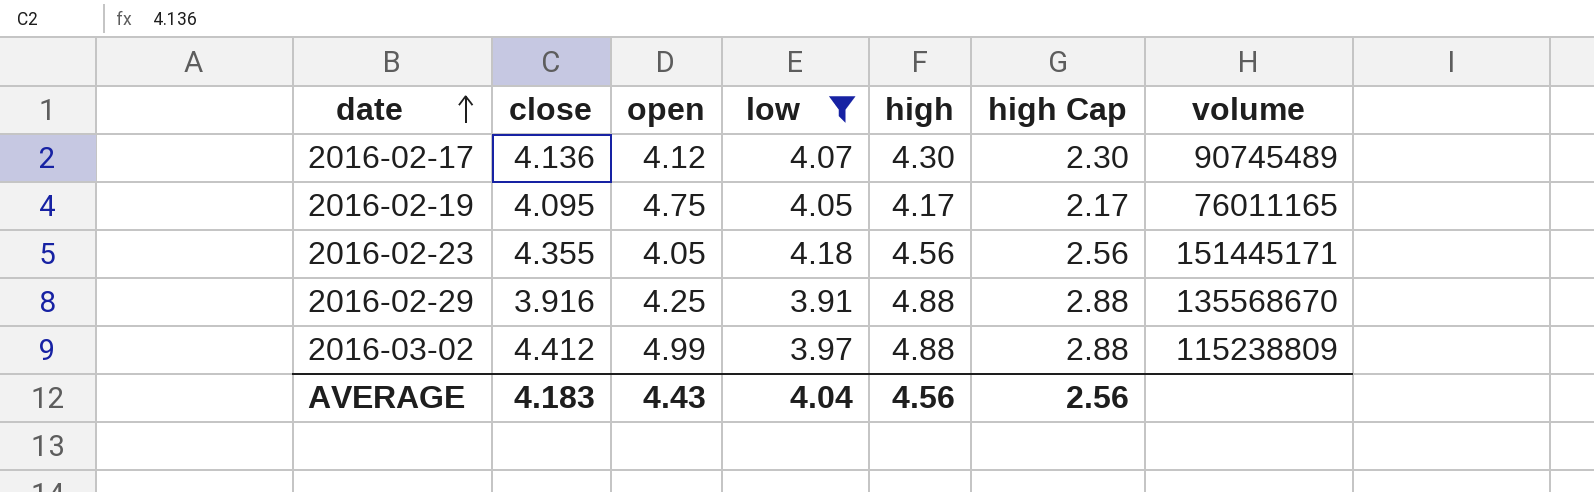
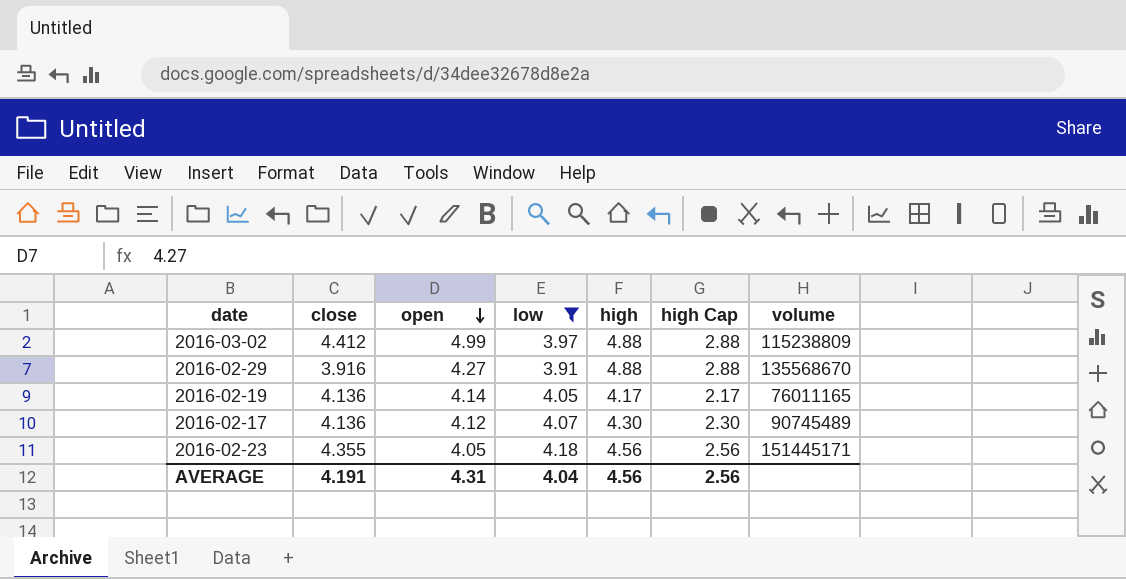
row order: date ascending -> open descending
2016-02-29 | open: 4.25 -> 4.27
2016-02-19 | close: 4.095 -> 4.136
2016-02-19 | open: 4.75 -> 4.14
AVERAGE | close: 4.183 -> 4.191
AVERAGE | open: 4.43 -> 4.31

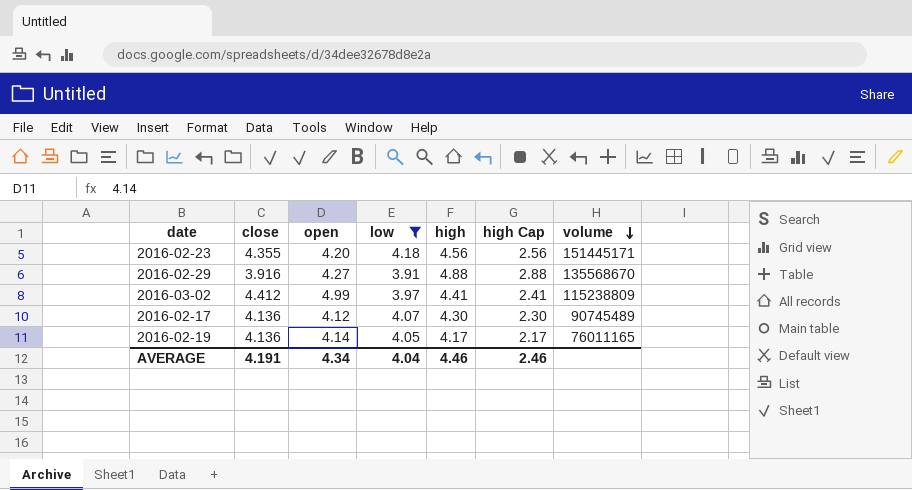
row order: open descending -> volume descending
2016-02-23 | open: 4.05 -> 4.20
2016-03-02 | high: 4.88 -> 4.41
2016-03-02 | high Cap: 2.88 -> 2.41
AVERAGE | open: 4.31 -> 4.34
AVERAGE | high: 4.56 -> 4.46
AVERAGE | high Cap: 2.56 -> 2.46

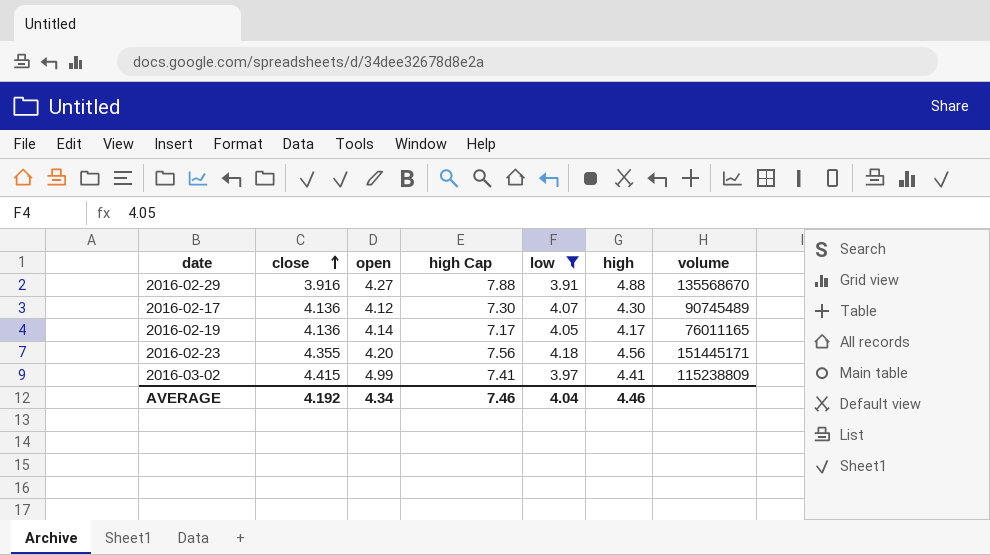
row order: volume descending -> close ascending
column high Cap | formula: [high] - 2 -> [high] + 3
column high Cap | position: 6 -> 4
2016-03-02 | close: 4.412 -> 4.415
AVERAGE | close: 4.191 -> 4.192
AVERAGE | high Cap: 2.46 -> 7.46

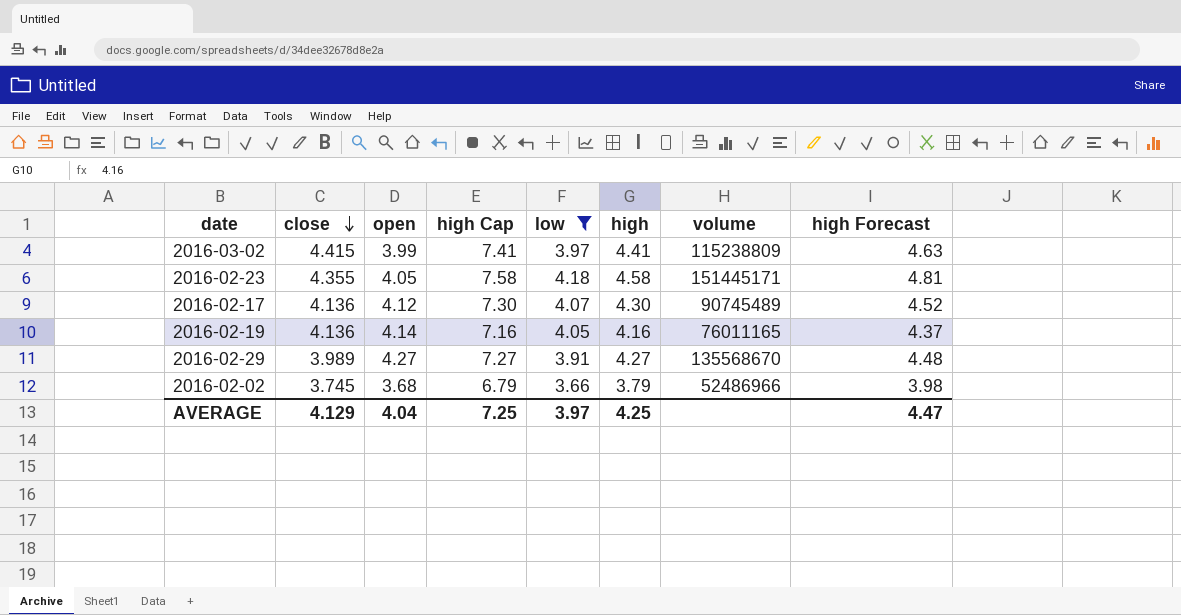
row order: close ascending -> close descending
column high Forecast | formula: none -> [high] * 1.05
2016-03-02 | open: 4.99 -> 3.99
2016-02-23 | open: 4.20 -> 4.05
2016-02-23 | high Cap: 7.56 -> 7.58
2016-02-23 | high: 4.56 -> 4.58
2016-02-19 | high Cap: 7.17 -> 7.16
2016-02-19 | high: 4.17 -> 4.16
2016-02-29 | close: 3.916 -> 3.989
2016-02-29 | high Cap: 7.88 -> 7.27
2016-02-29 | high: 4.88 -> 4.27
row 2016-02-02: none -> 3.745 | 3.68 | 6.79 | 3.66 | 3.79 | 52486966 | 3.98
AVERAGE | close: 4.192 -> 4.129
AVERAGE | open: 4.34 -> 4.04
AVERAGE | high Cap: 7.46 -> 7.25
AVERAGE | low: 4.04 -> 3.97
AVERAGE | high: 4.46 -> 4.25

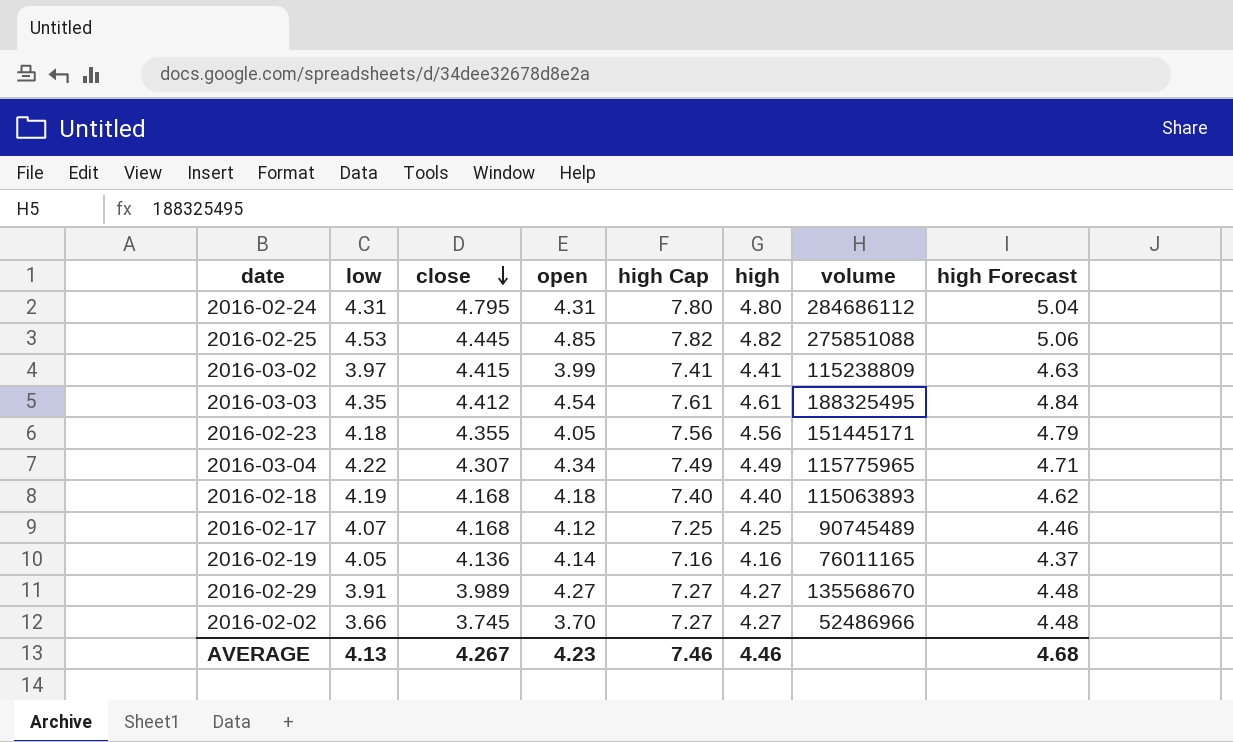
filter: low <= 4.18 -> none
column low | position: 5 -> 2
2016-02-23 | high Cap: 7.58 -> 7.56
2016-02-23 | high: 4.58 -> 4.56
2016-02-23 | high Forecast: 4.81 -> 4.79
2016-02-17 | close: 4.136 -> 4.168
2016-02-17 | high Cap: 7.30 -> 7.25
2016-02-17 | high: 4.30 -> 4.25
2016-02-17 | high Forecast: 4.52 -> 4.46
2016-02-02 | open: 3.68 -> 3.70
2016-02-02 | high Cap: 6.79 -> 7.27
2016-02-02 | high: 3.79 -> 4.27
2016-02-02 | high Forecast: 3.98 -> 4.48
AVERAGE | low: 3.97 -> 4.13
AVERAGE | close: 4.129 -> 4.267
AVERAGE | open: 4.04 -> 4.23
AVERAGE | high Cap: 7.25 -> 7.46
AVERAGE | high: 4.25 -> 4.46
AVERAGE | high Forecast: 4.47 -> 4.68

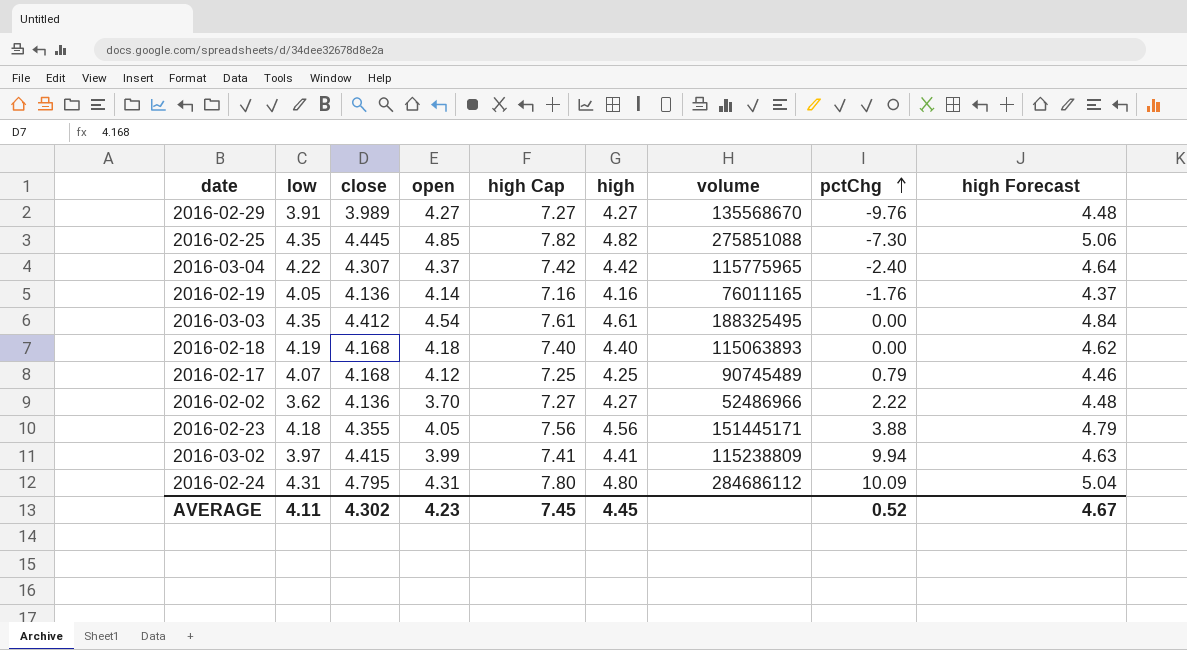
row order: close descending -> pctChg ascending
column pctChg | position: none -> 8
2016-02-25 | low: 4.53 -> 4.35
2016-03-04 | open: 4.34 -> 4.37
2016-03-04 | high Cap: 7.49 -> 7.42
2016-03-04 | high: 4.49 -> 4.42
2016-03-04 | high Forecast: 4.71 -> 4.64
2016-02-02 | low: 3.66 -> 3.62
2016-02-02 | close: 3.745 -> 4.136
AVERAGE | low: 4.13 -> 4.11
AVERAGE | close: 4.267 -> 4.302
AVERAGE | high Cap: 7.46 -> 7.45
AVERAGE | high: 4.46 -> 4.45
AVERAGE | high Forecast: 4.68 -> 4.67

